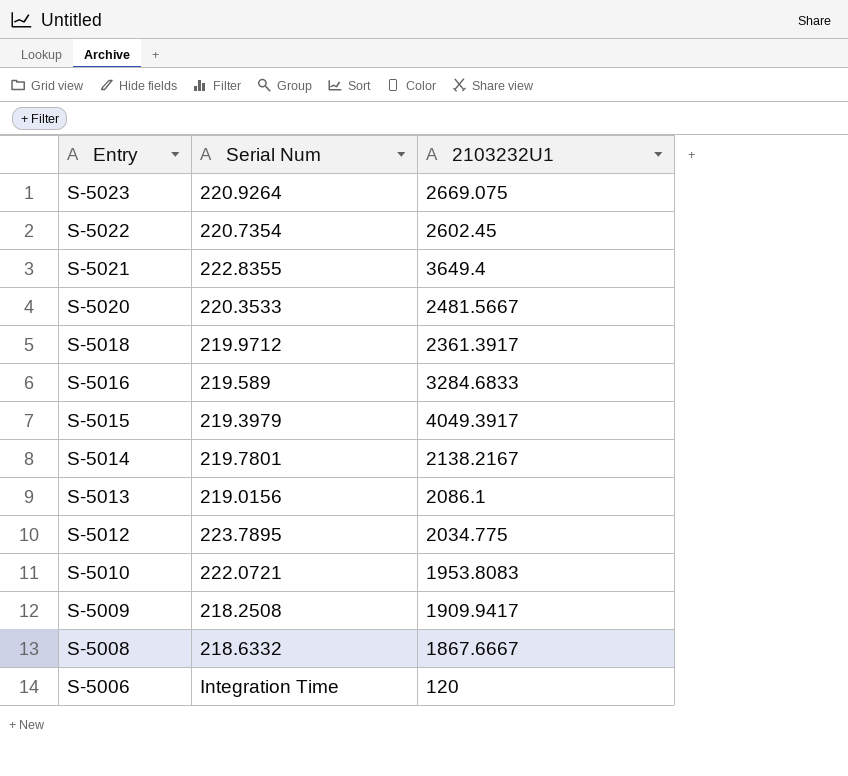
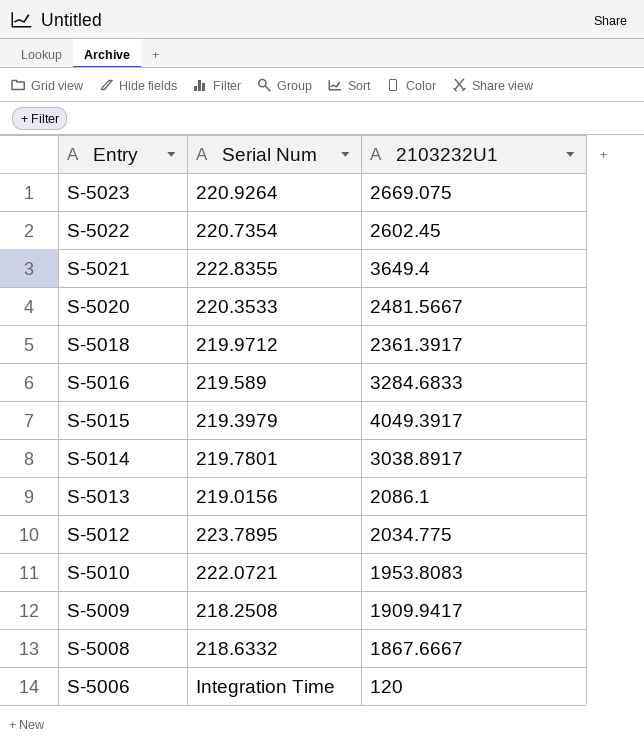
S-5014 | 2103232U1: 2138.2167 -> 3038.8917

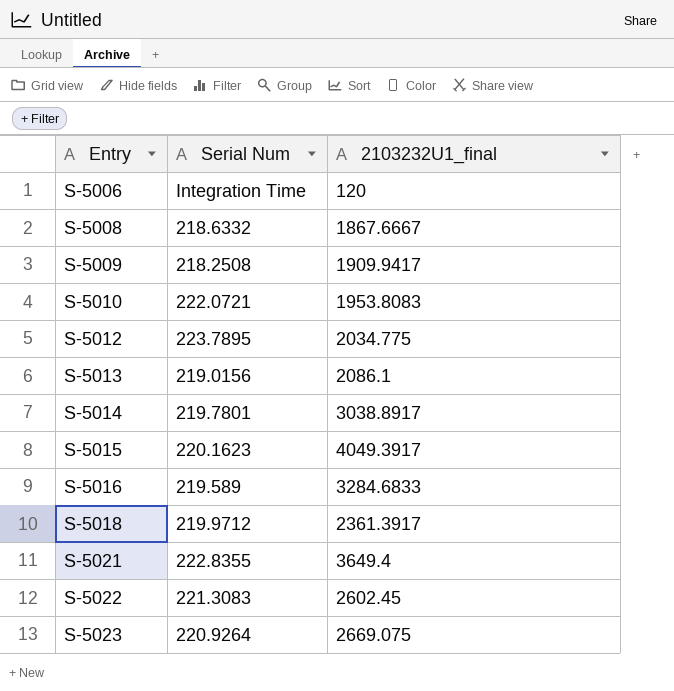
row order: Entry descending -> Entry ascending
column name: 2103232U1 -> 2103232U1_final
row S-5020: 220.3533 | 2481.5667 -> none
S-5015 | Serial Num: 219.3979 -> 220.1623
S-5022 | Serial Num: 220.7354 -> 221.3083

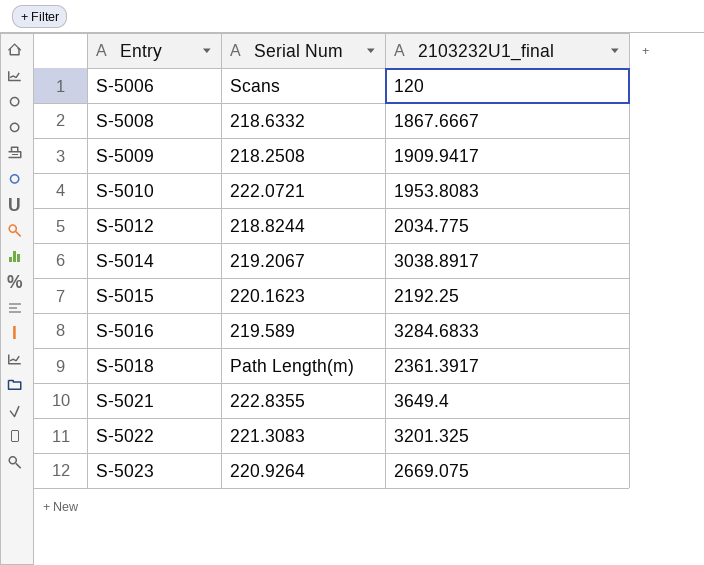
row S-5013: 219.0156 | 2086.1 -> none
S-5006 | Serial Num: Integration Time -> Scans
S-5012 | Serial Num: 223.7895 -> 218.8244
S-5014 | Serial Num: 219.7801 -> 219.2067
S-5015 | 2103232U1_final: 4049.3917 -> 2192.25
S-5018 | Serial Num: 219.9712 -> Path Length(m)
S-5022 | 2103232U1_final: 2602.45 -> 3201.325

